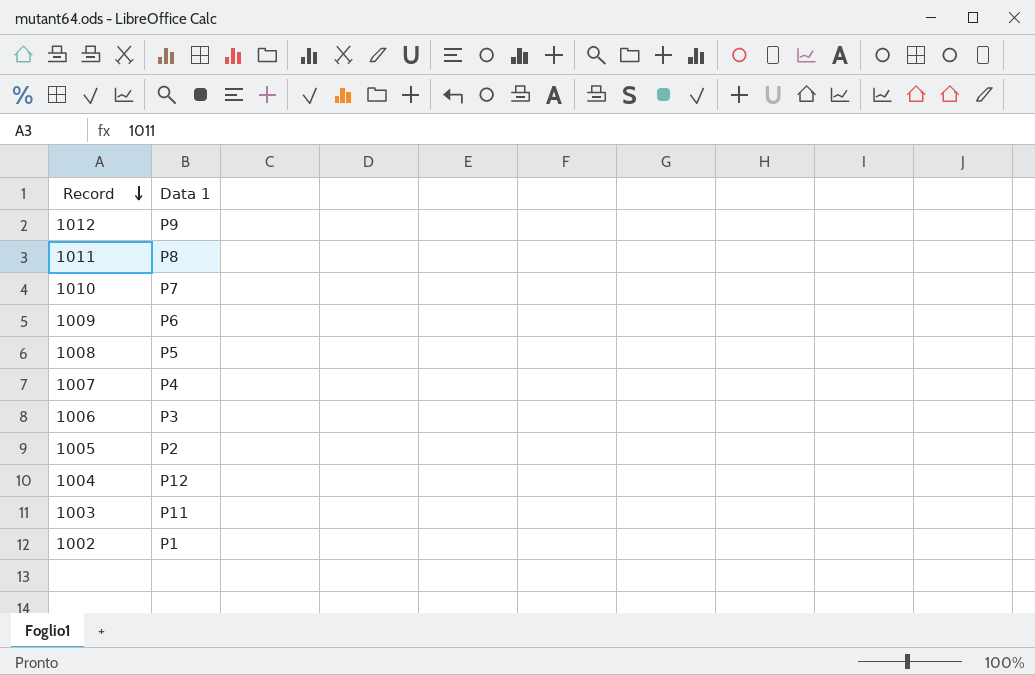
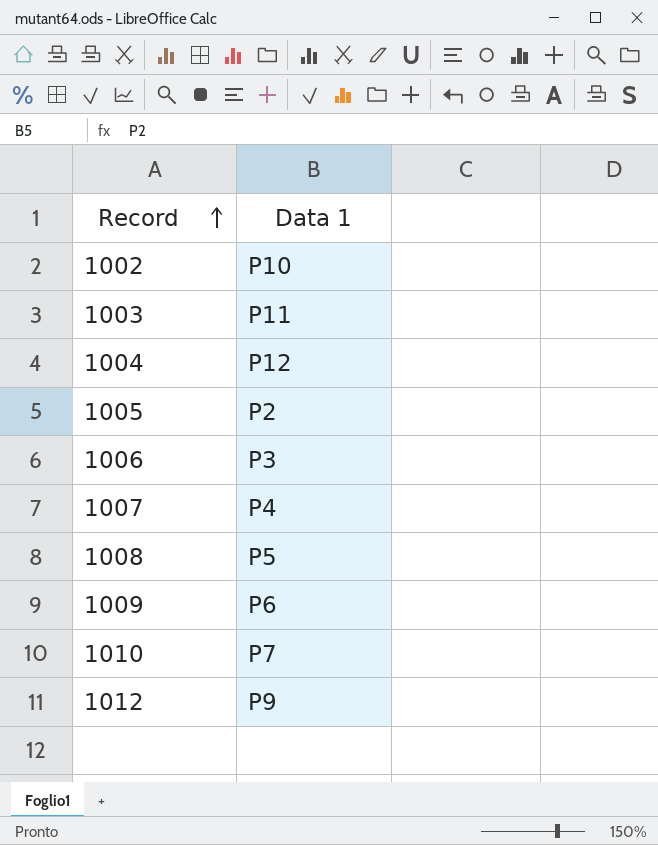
row order: Record descending -> Record ascending
row 1011: P8 -> none
1002 | Data 1: P1 -> P10

